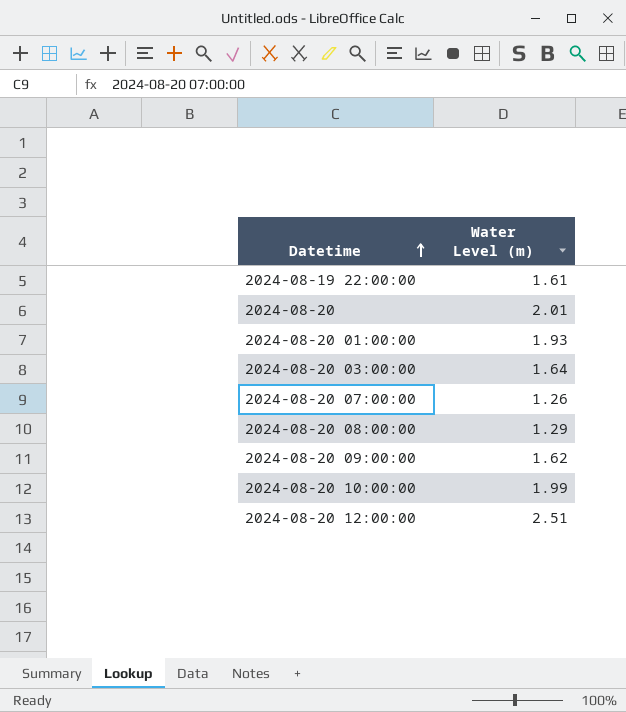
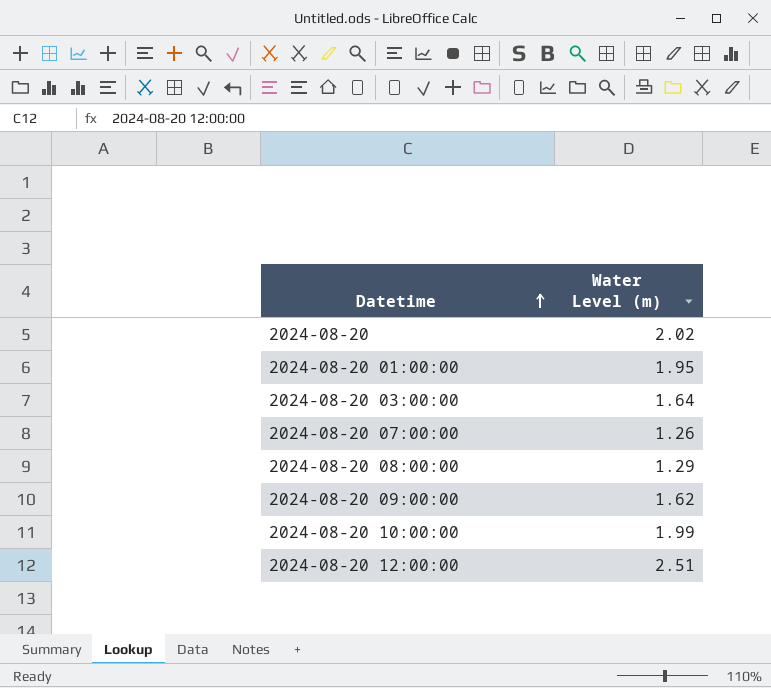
row 2024-08-19 22:00:00: 1.61 -> none
2024-08-20 | Water Level (m): 2.01 -> 2.02
2024-08-20 01:00:00 | Water Level (m): 1.93 -> 1.95

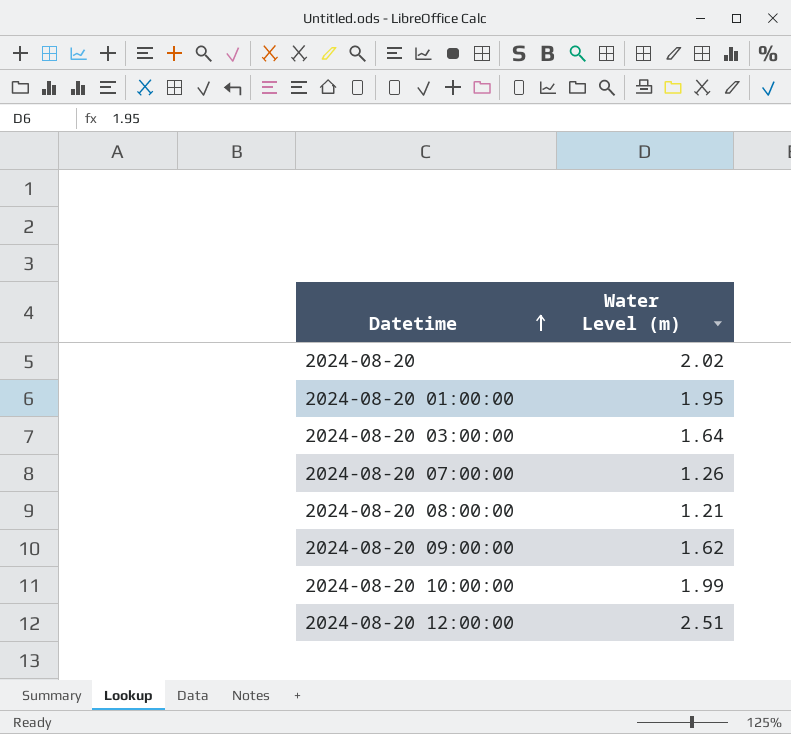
2024-08-20 08:00:00 | Water Level (m): 1.29 -> 1.21

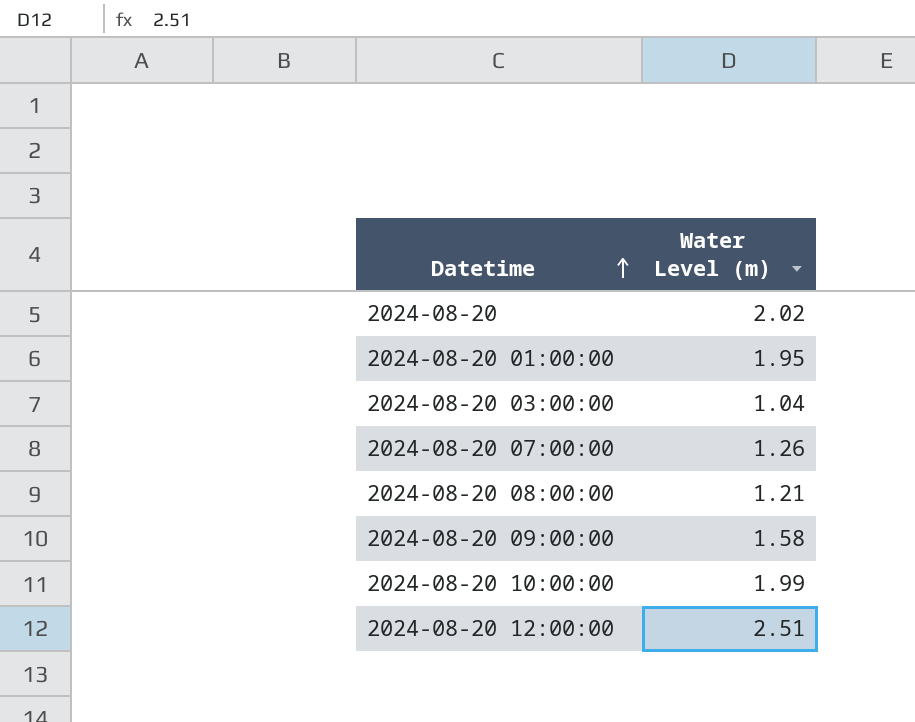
2024-08-20 03:00:00 | Water Level (m): 1.64 -> 1.04
2024-08-20 09:00:00 | Water Level (m): 1.62 -> 1.58

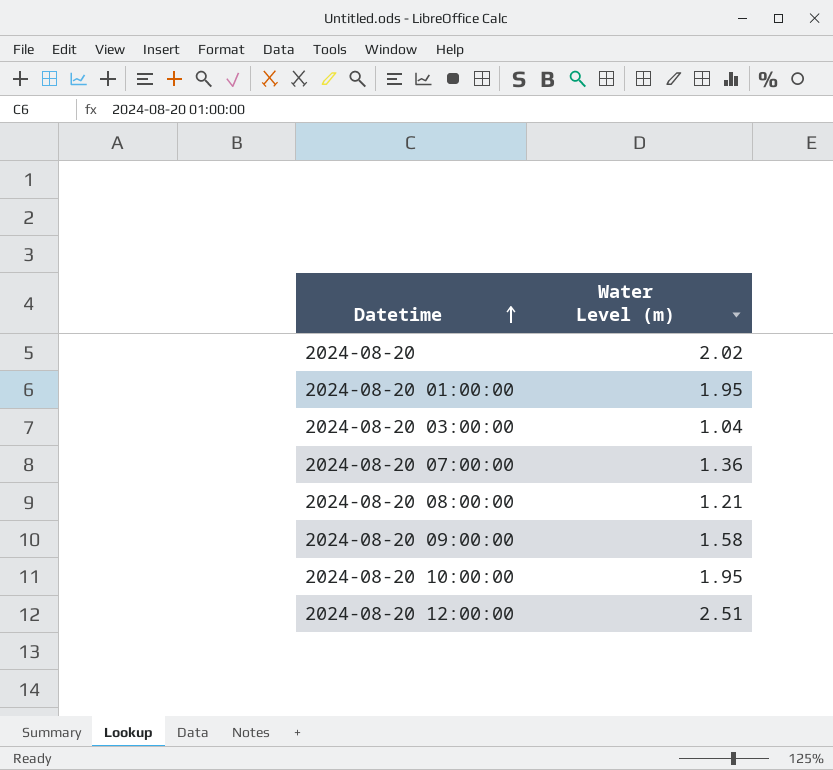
2024-08-20 07:00:00 | Water Level (m): 1.26 -> 1.36
2024-08-20 10:00:00 | Water Level (m): 1.99 -> 1.95

